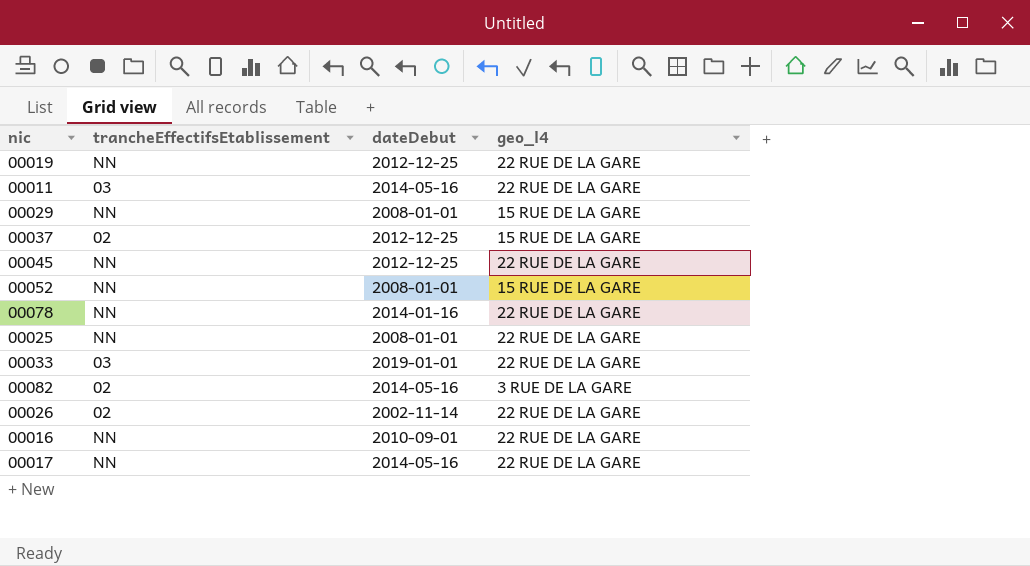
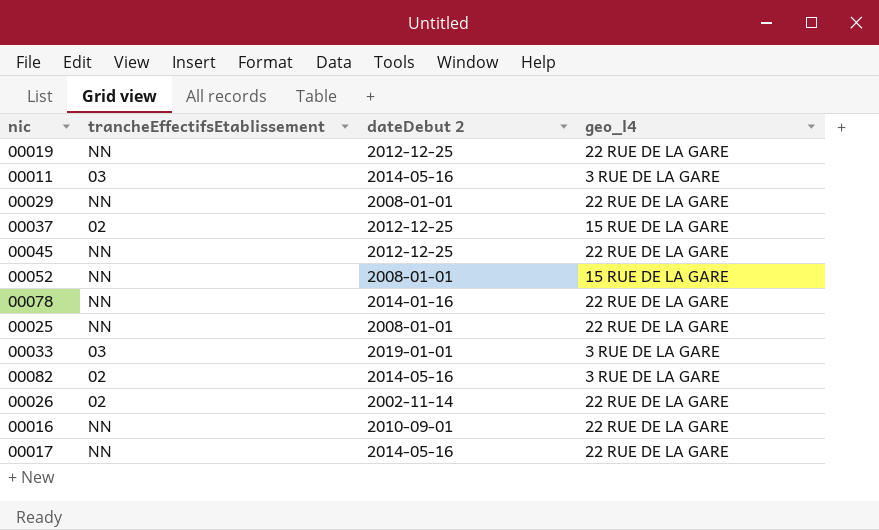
column name: dateDebut -> dateDebut 2
00011 | geo_l4: 22 RUE DE LA GARE -> 3 RUE DE LA GARE
00029 | geo_l4: 15 RUE DE LA GARE -> 22 RUE DE LA GARE
00033 | geo_l4: 22 RUE DE LA GARE -> 3 RUE DE LA GARE

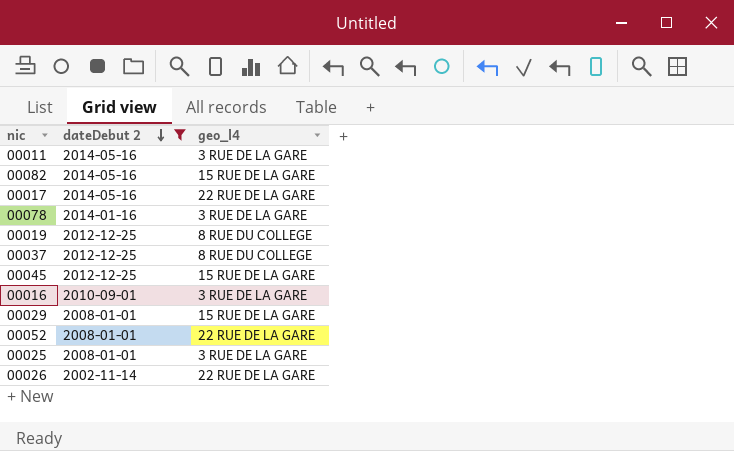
filter: none -> dateDebut 2 != 2019-01-01
row order: none -> dateDebut 2 descending
column trancheEffectifsEtablissement | position: 2 -> none
00082 | geo_l4: 3 RUE DE LA GARE -> 15 RUE DE LA GARE
00078 | geo_l4: 22 RUE DE LA GARE -> 3 RUE DE LA GARE
00019 | geo_l4: 22 RUE DE LA GARE -> 8 RUE DU COLLEGE
00037 | geo_l4: 15 RUE DE LA GARE -> 8 RUE DU COLLEGE
00045 | geo_l4: 22 RUE DE LA GARE -> 15 RUE DE LA GARE
00016 | geo_l4: 22 RUE DE LA GARE -> 3 RUE DE LA GARE
00029 | geo_l4: 22 RUE DE LA GARE -> 15 RUE DE LA GARE
00052 | geo_l4: 15 RUE DE LA GARE -> 22 RUE DE LA GARE
00025 | geo_l4: 22 RUE DE LA GARE -> 3 RUE DE LA GARE

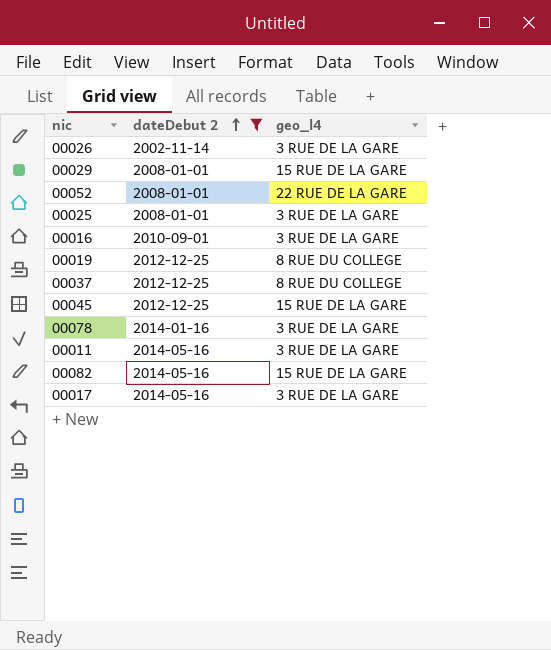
row order: dateDebut 2 descending -> dateDebut 2 ascending
00026 | geo_l4: 22 RUE DE LA GARE -> 3 RUE DE LA GARE
00017 | geo_l4: 22 RUE DE LA GARE -> 3 RUE DE LA GARE

